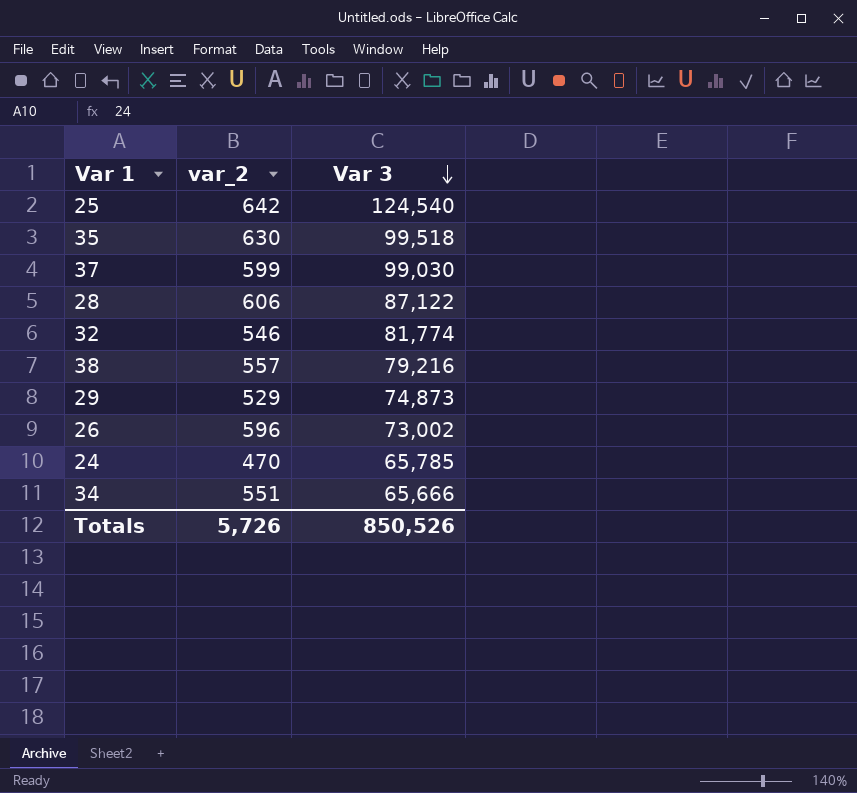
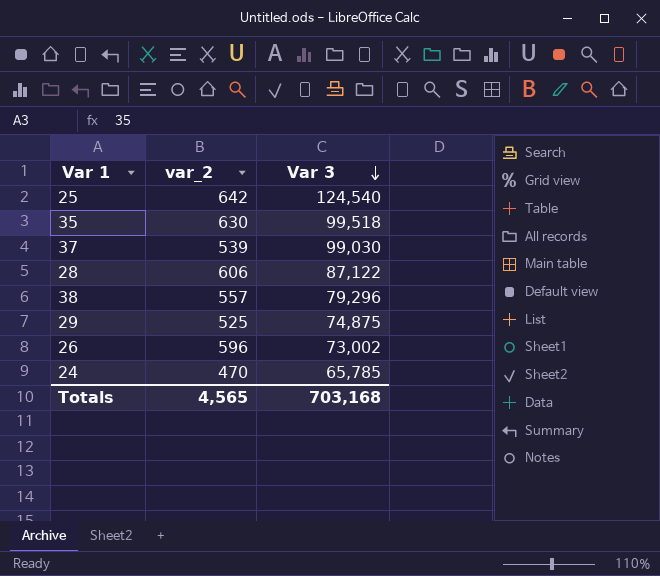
row 32: 546 | 81,774 -> none
row 34: 551 | 65,666 -> none
37 | var_2: 599 -> 539
38 | Var 3: 79,216 -> 79,296
29 | var_2: 529 -> 525
29 | Var 3: 74,873 -> 74,875
Totals | var_2: 5,726 -> 4,565
Totals | Var 3: 850,526 -> 703,168

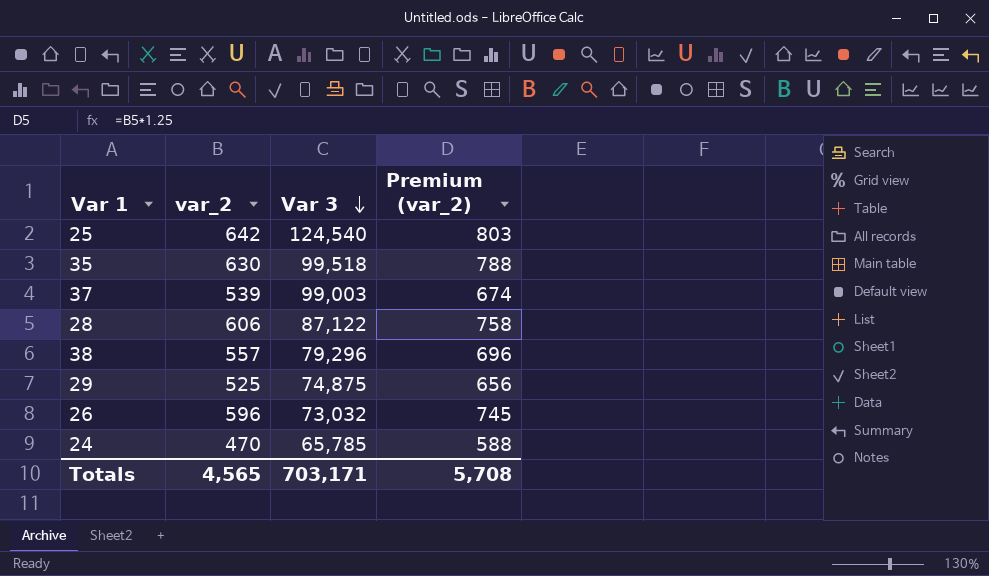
column Premium (var_2) | formula: none -> [var_2] * 1.25
37 | Var 3: 99,030 -> 99,003
26 | Var 3: 73,002 -> 73,032
Totals | Var 3: 703,168 -> 703,171

